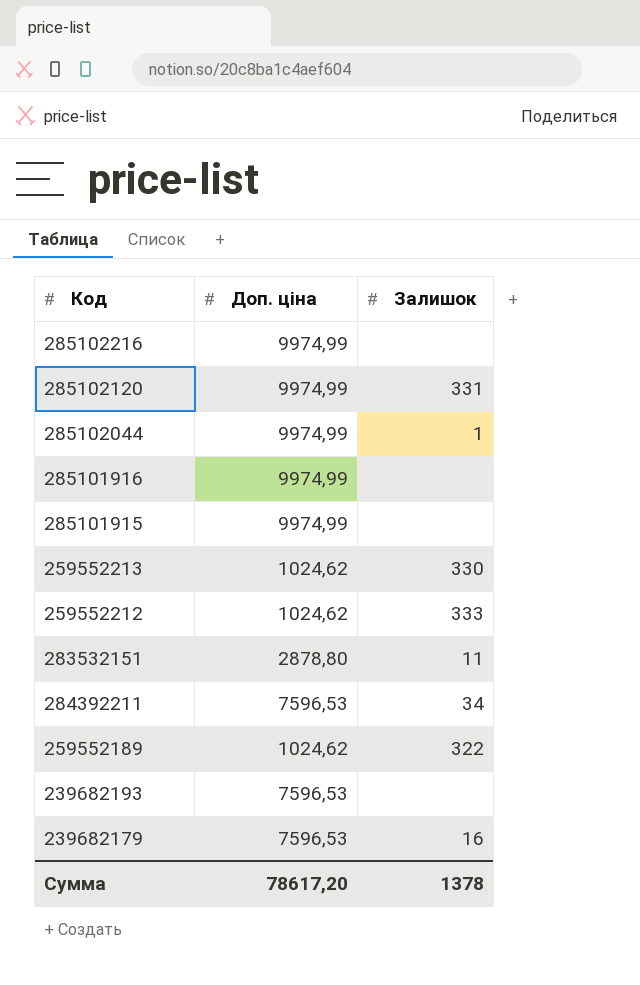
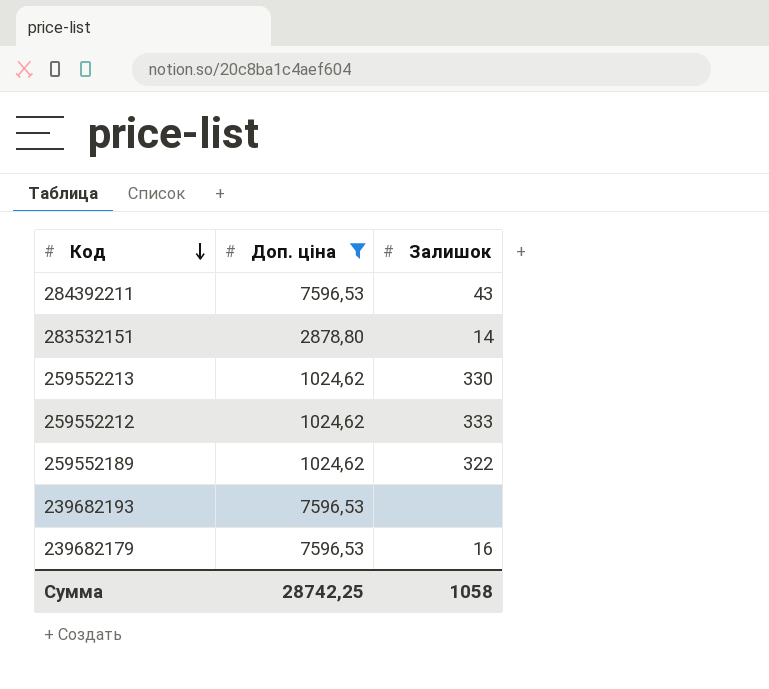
filter: none -> Доп. ціна != 9974,99
row order: none -> Код descending
284392211 | Залишок: 34 -> 43
283532151 | Залишок: 11 -> 14
Сумма | Доп. ціна: 78617,20 -> 28742,25
Сумма | Залишок: 1378 -> 1058

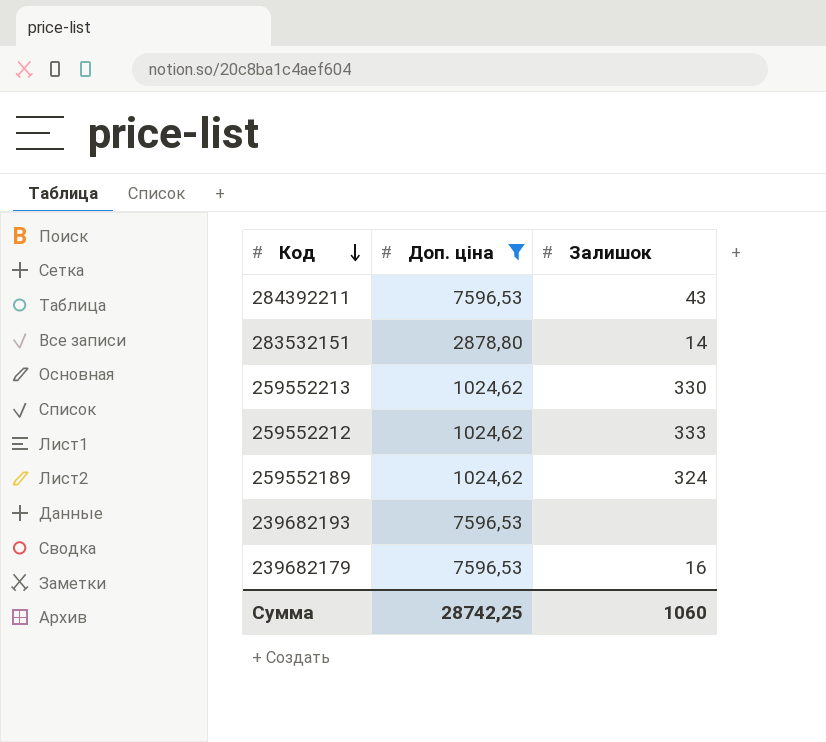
259552189 | Залишок: 322 -> 324
Сумма | Залишок: 1058 -> 1060

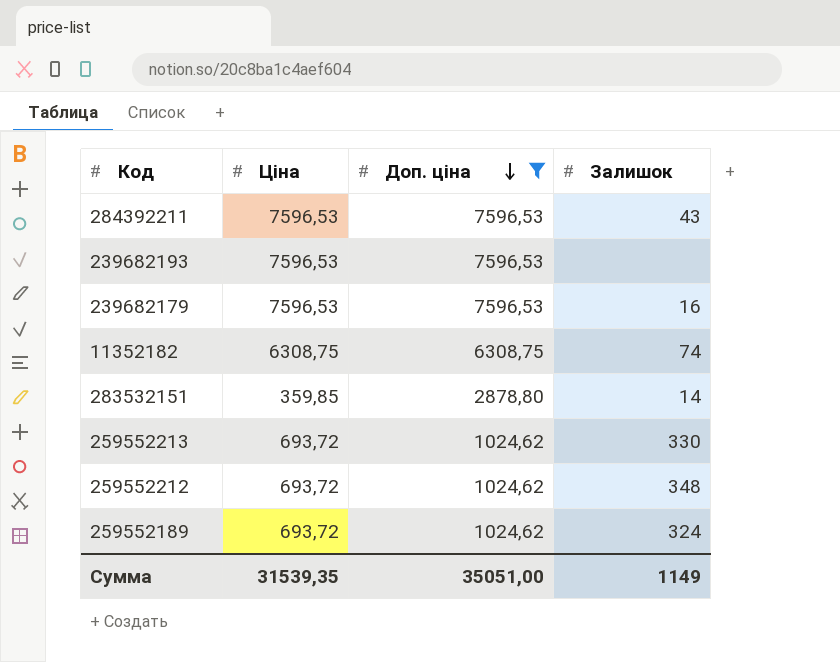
row order: Код descending -> Доп. ціна descending
column Ціна | position: none -> 2
row 11352182: none -> 6308,75 | 6308,75 | 74
259552212 | Залишок: 333 -> 348
Сумма | Доп. ціна: 28742,25 -> 35051,00
Сумма | Залишок: 1060 -> 1149

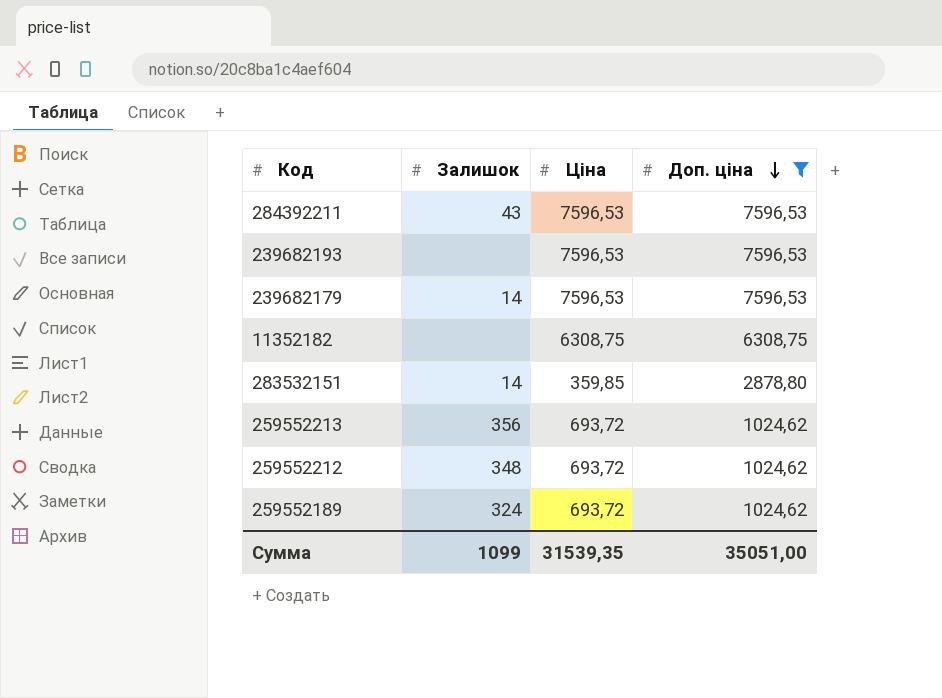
column Залишок | position: 4 -> 2
239682179 | Залишок: 16 -> 14
11352182 | Залишок: 74 -> none
259552213 | Залишок: 330 -> 356
Сумма | Залишок: 1149 -> 1099

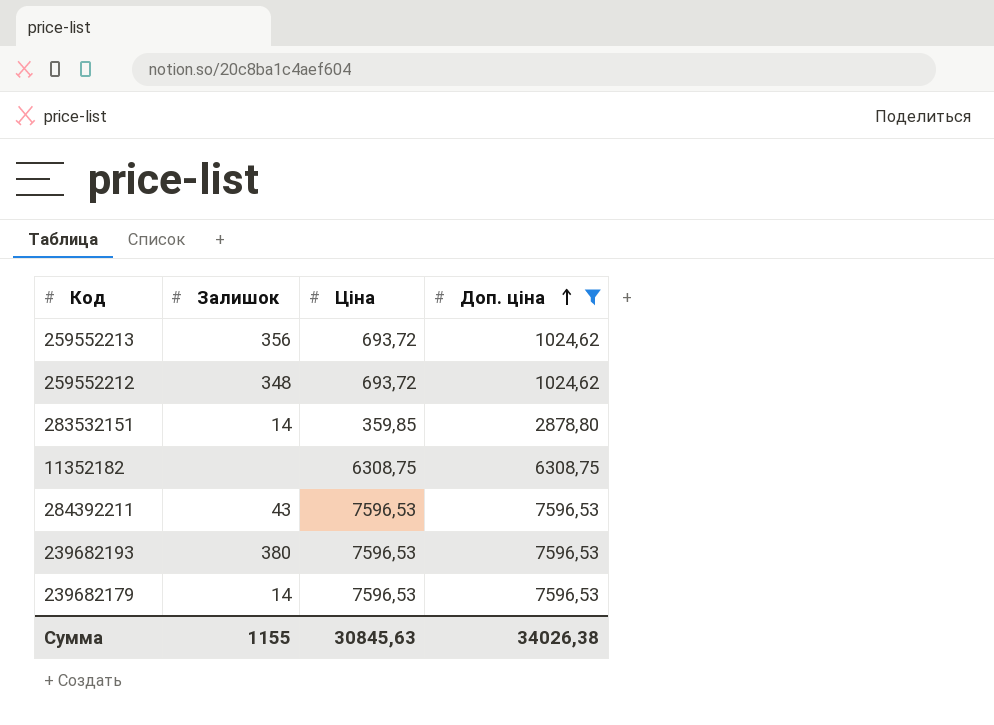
row order: Доп. ціна descending -> Доп. ціна ascending
row 259552189: 324 | 693,72 | 1024,62 -> none
239682193 | Залишок: none -> 380
Сумма | Залишок: 1099 -> 1155
Сумма | Ціна: 31539,35 -> 30845,63
Сумма | Доп. ціна: 35051,00 -> 34026,38

